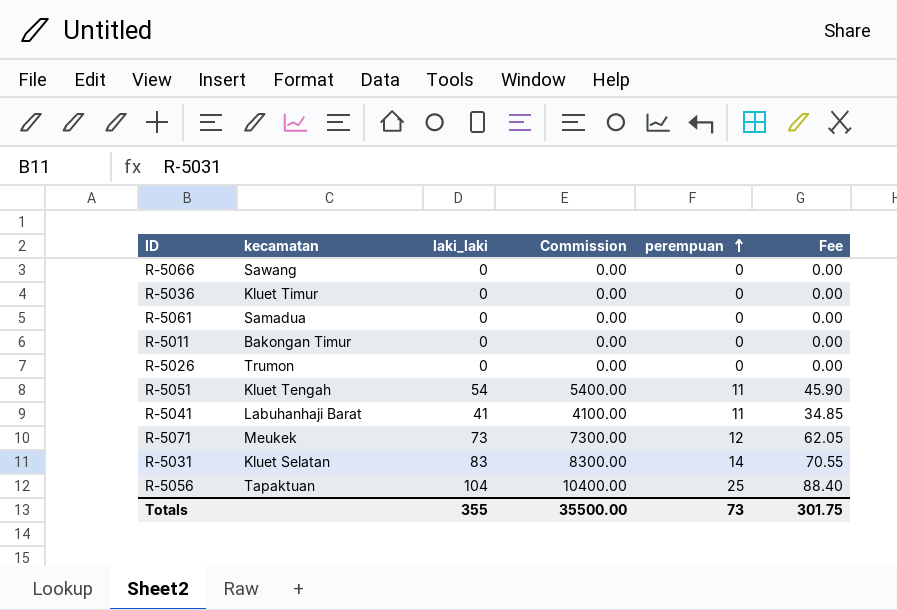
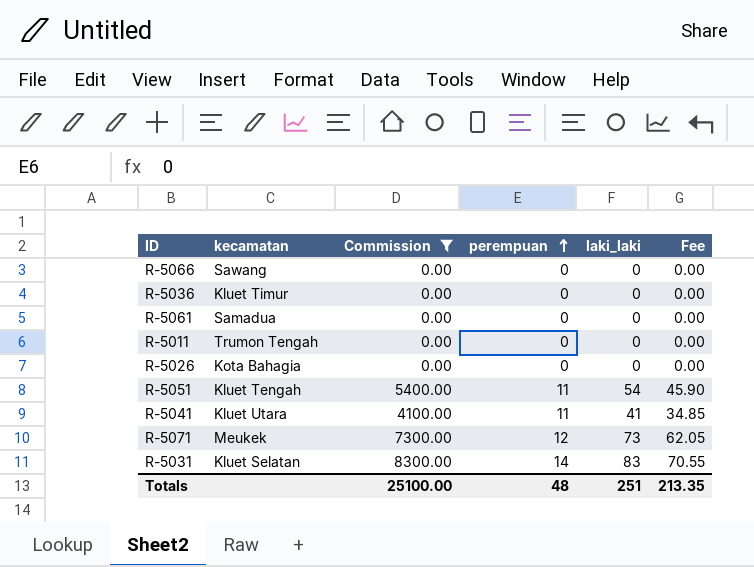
filter: none -> Commission != 10400.00
column laki_laki | position: 3 -> 5
R-5011 | kecamatan: Bakongan Timur -> Trumon Tengah
R-5026 | kecamatan: Trumon -> Kota Bahagia
R-5041 | kecamatan: Labuhanhaji Barat -> Kluet Utara
Totals | Commission: 35500.00 -> 25100.00
Totals | perempuan: 73 -> 48
Totals | laki_laki: 355 -> 251
Totals | Fee: 301.75 -> 213.35

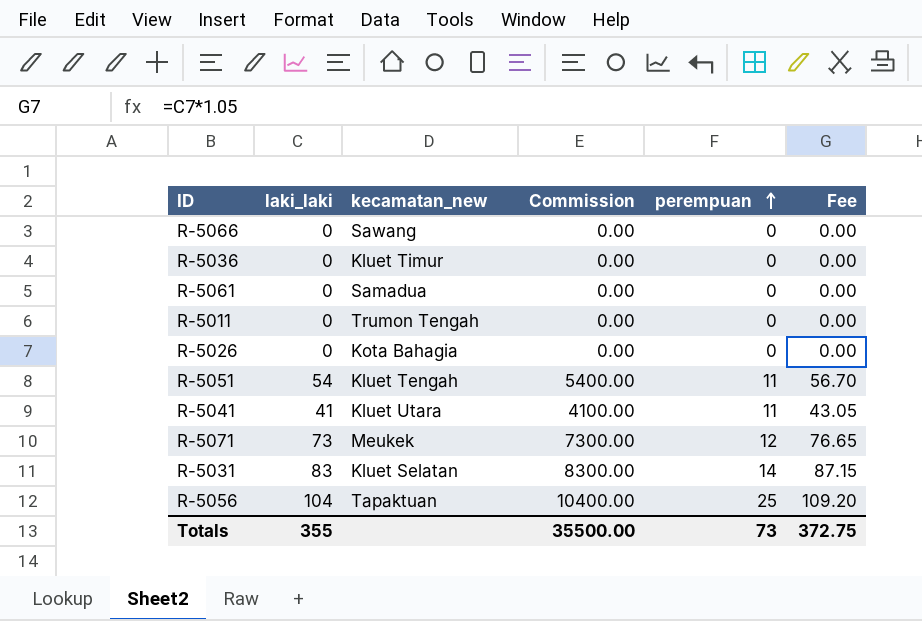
filter: Commission != 10400.00 -> none
column laki_laki | position: 5 -> 2
column name: kecamatan -> kecamatan_new
column Fee | formula: [laki_laki] * 0.85 -> [laki_laki] * 1.05
Totals | laki_laki: 251 -> 355
Totals | Commission: 25100.00 -> 35500.00
Totals | perempuan: 48 -> 73
Totals | Fee: 213.35 -> 372.75

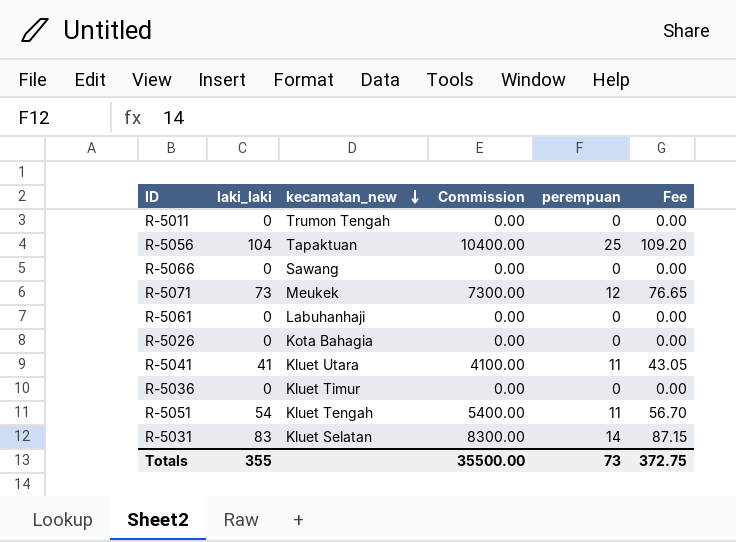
row order: perempuan ascending -> kecamatan_new descending
R-5061 | kecamatan_new: Samadua -> Labuhanhaji

